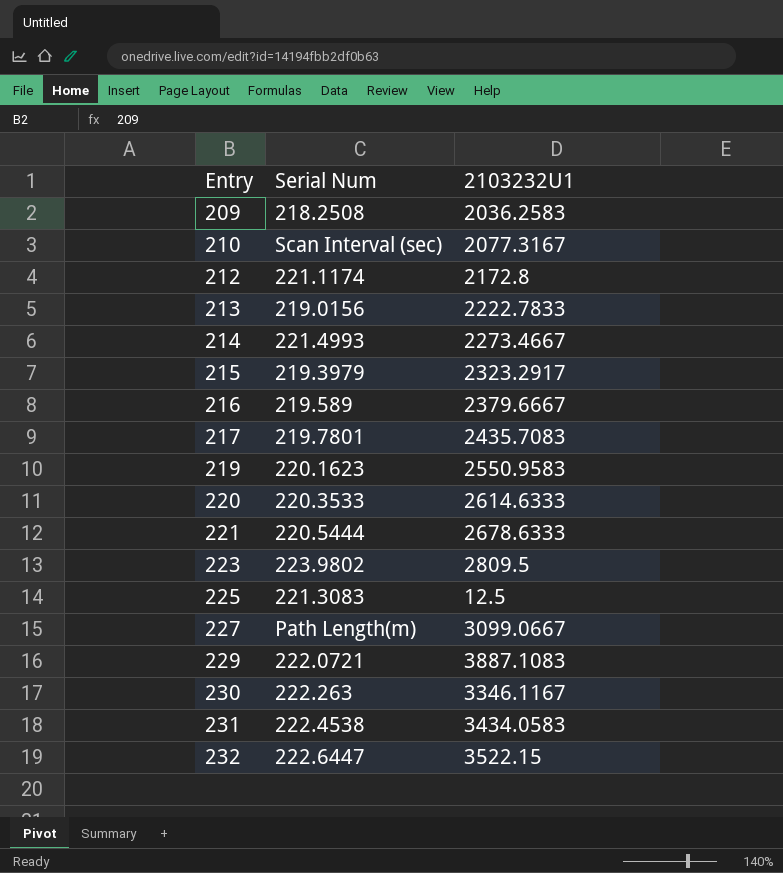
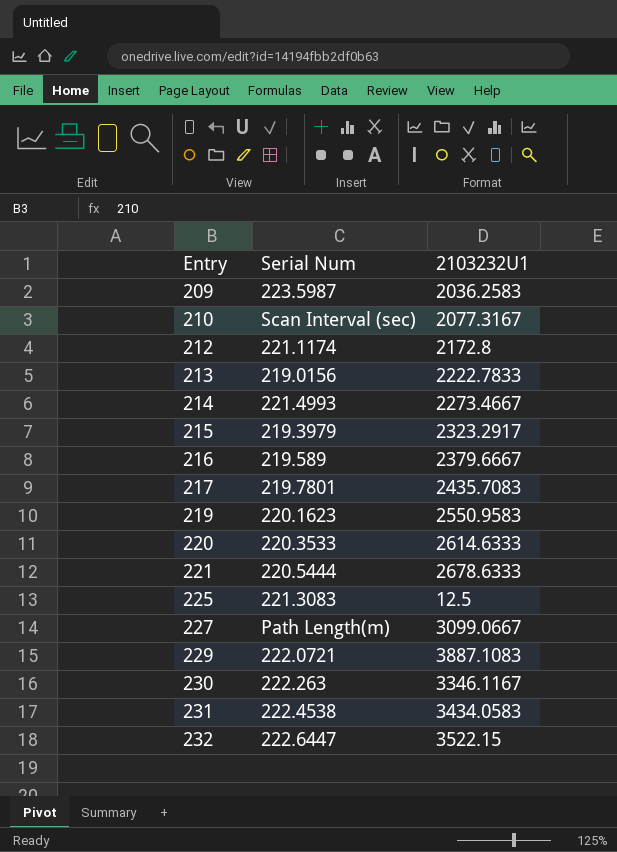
row 223: 223.9802 | 2809.5 -> none
209 | Serial Num: 218.2508 -> 223.5987

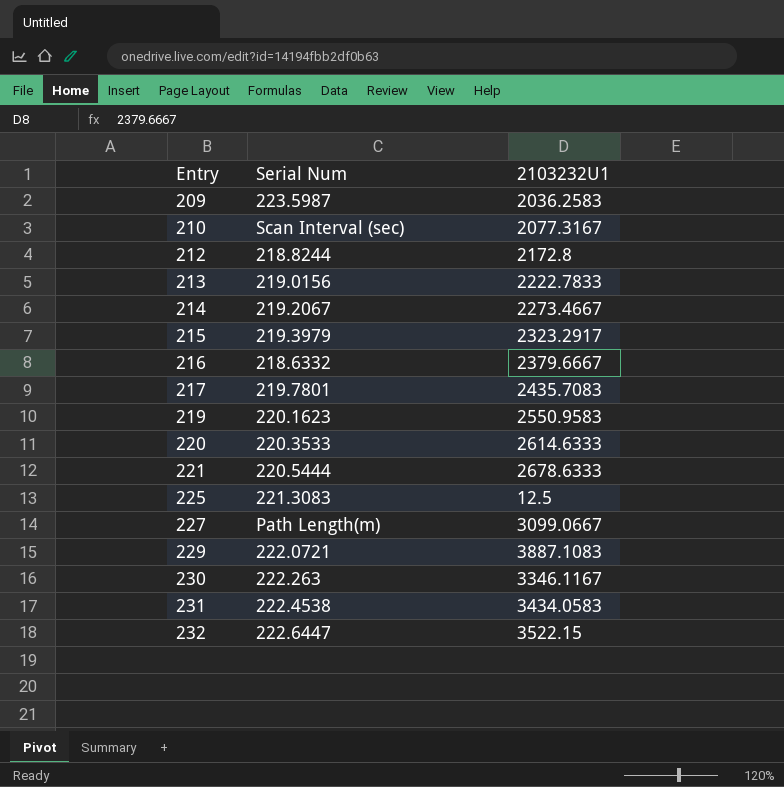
212 | Serial Num: 221.1174 -> 218.8244
214 | Serial Num: 221.4993 -> 219.2067
216 | Serial Num: 219.589 -> 218.6332

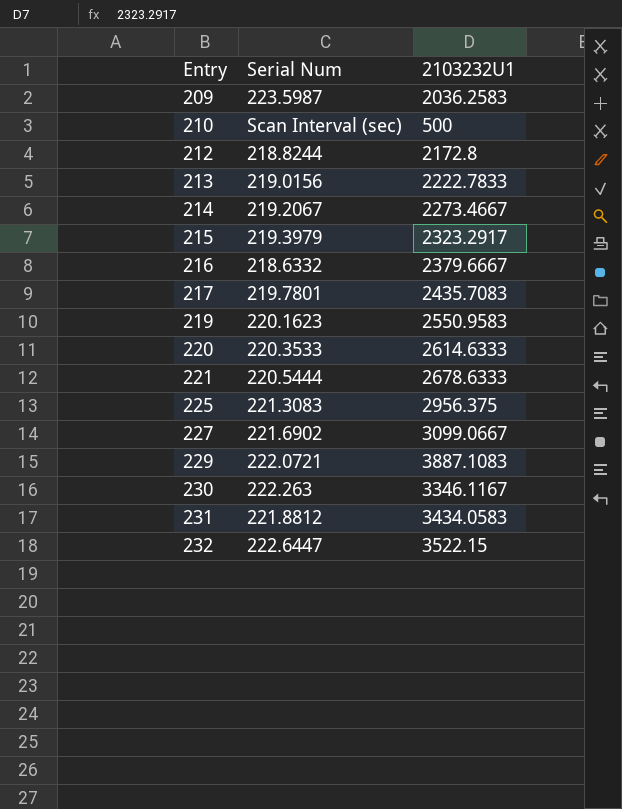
210 | 2103232U1: 2077.3167 -> 500
225 | 2103232U1: 12.5 -> 2956.375
227 | Serial Num: Path Length(m) -> 221.6902
231 | Serial Num: 222.4538 -> 221.8812

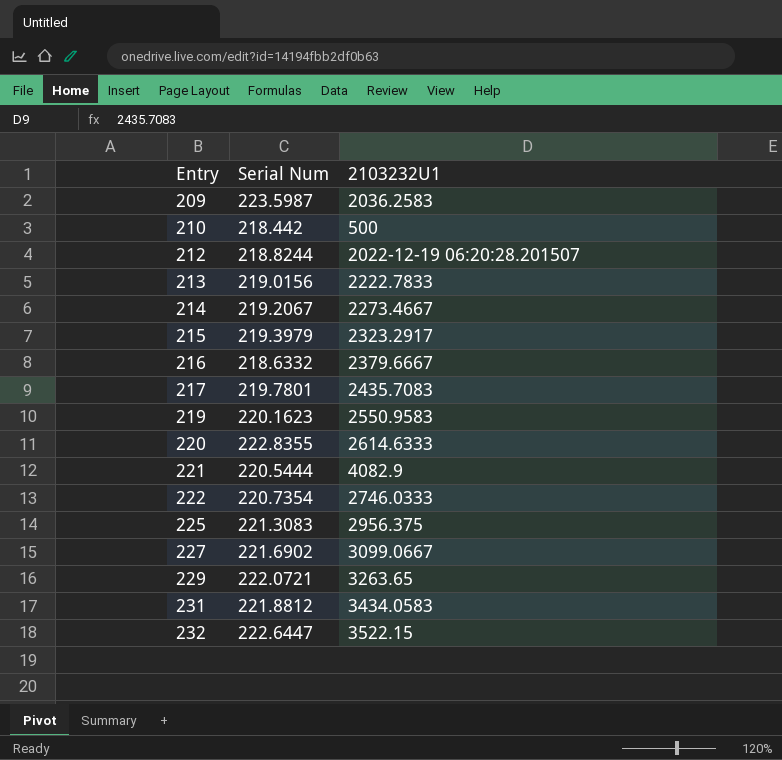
row 230: 222.263 | 3346.1167 -> none
210 | Serial Num: Scan Interval (sec) -> 218.442
212 | 2103232U1: 2172.8 -> 2022-12-19 06:20:28.201507
220 | Serial Num: 220.3533 -> 222.8355
221 | 2103232U1: 2678.6333 -> 4082.9
row 222: none -> 220.7354 | 2746.0333
229 | 2103232U1: 3887.1083 -> 3263.65

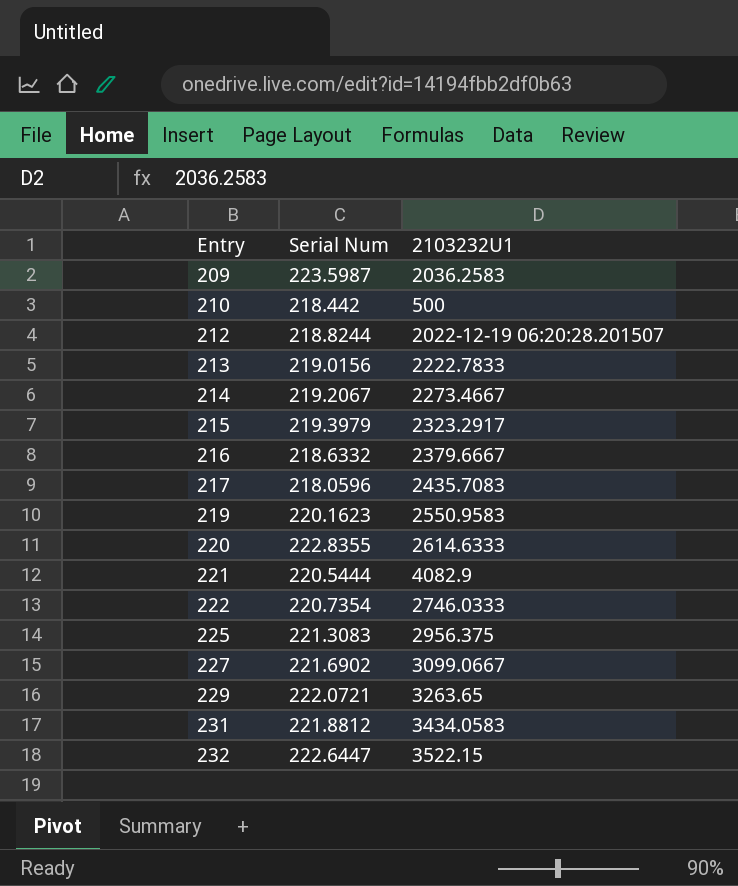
217 | Serial Num: 219.7801 -> 218.0596

